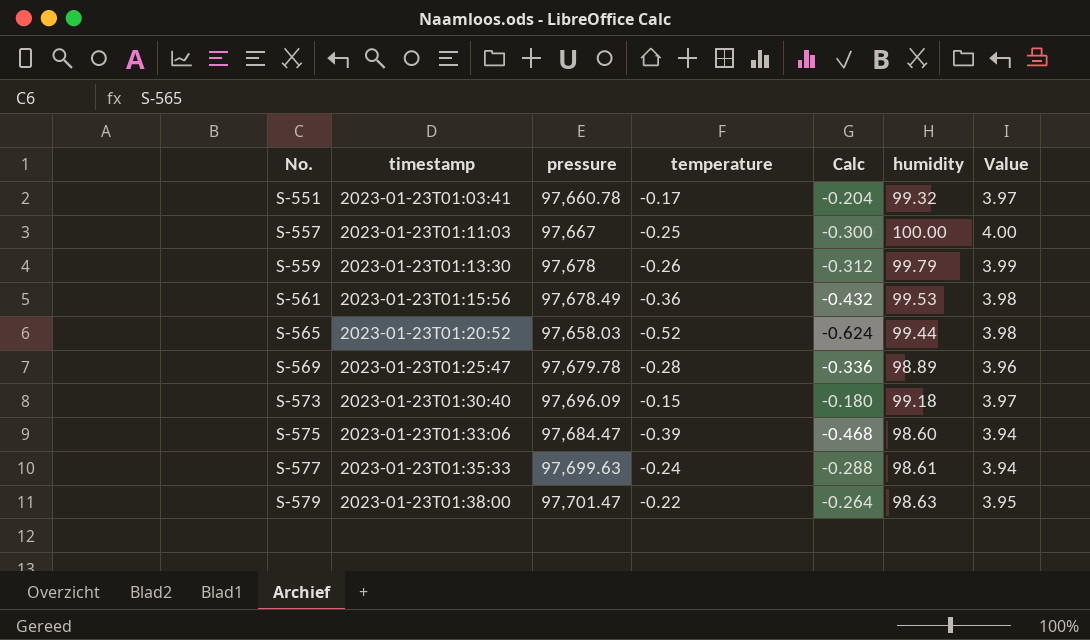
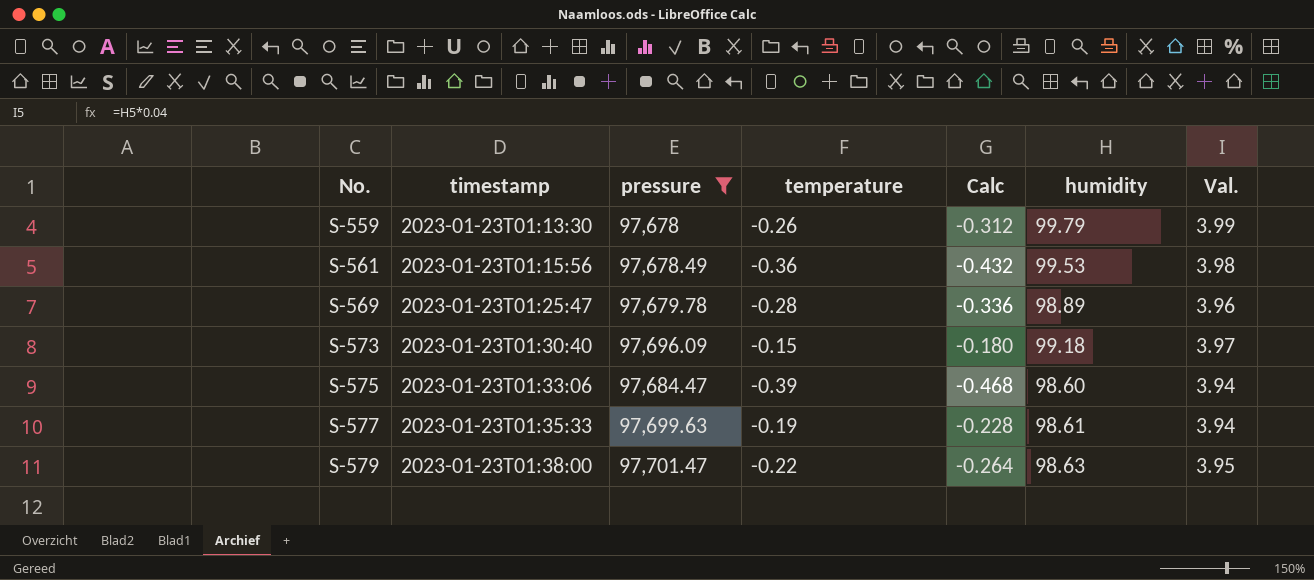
filter: none -> pressure >= 97,678
column name: Value -> Val.
S-577 | temperature: -0.24 -> -0.19
S-577 | Calc: -0.288 -> -0.228

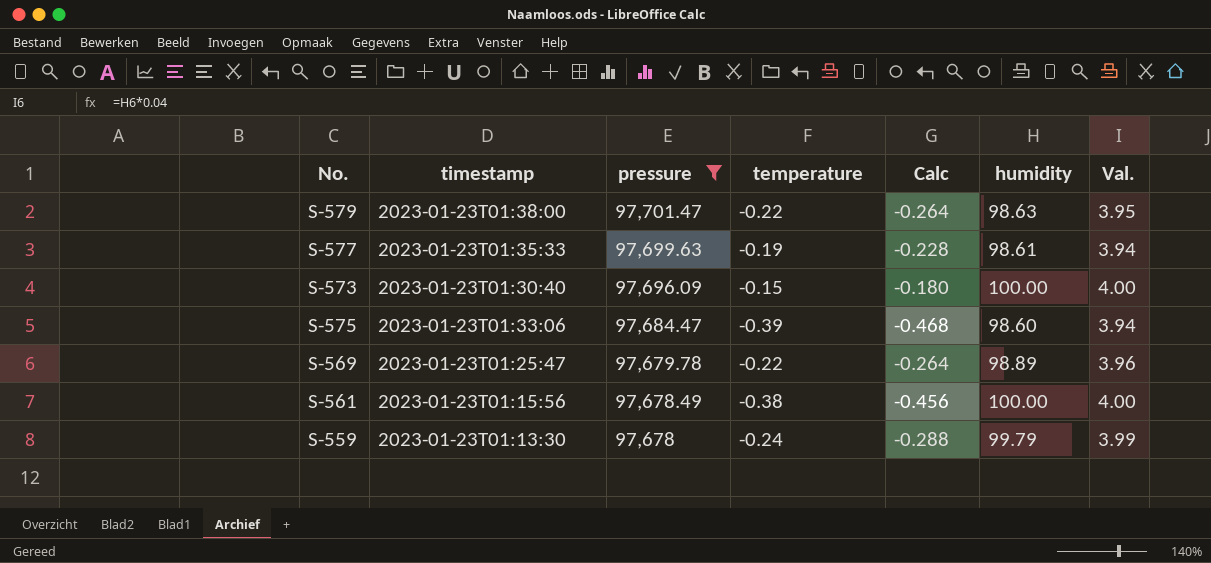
row order: No. ascending -> pressure descending
S-573 | humidity: 99.18 -> 100.00
S-573 | Val.: 3.97 -> 4.00
S-569 | temperature: -0.28 -> -0.22
S-569 | Calc: -0.336 -> -0.264
S-561 | temperature: -0.36 -> -0.38
S-561 | Calc: -0.432 -> -0.456
S-561 | humidity: 99.53 -> 100.00
S-561 | Val.: 3.98 -> 4.00
S-559 | temperature: -0.26 -> -0.24
S-559 | Calc: -0.312 -> -0.288

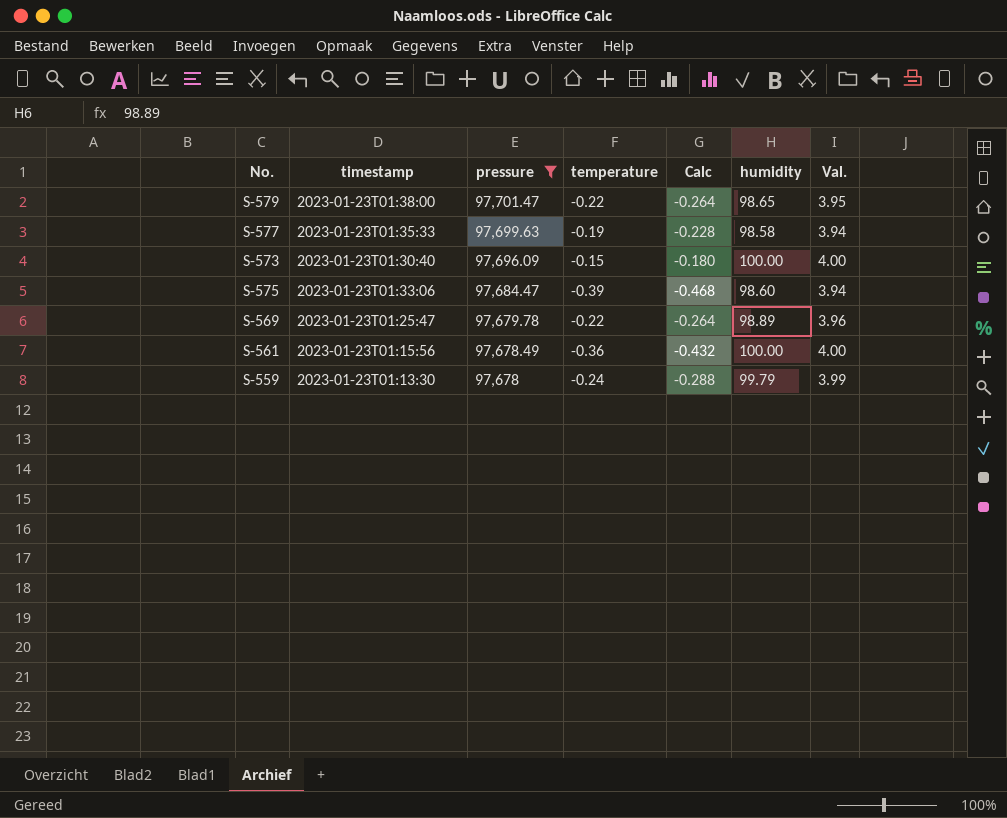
S-579 | humidity: 98.63 -> 98.65
S-577 | humidity: 98.61 -> 98.58
S-561 | temperature: -0.38 -> -0.36
S-561 | Calc: -0.456 -> -0.432

